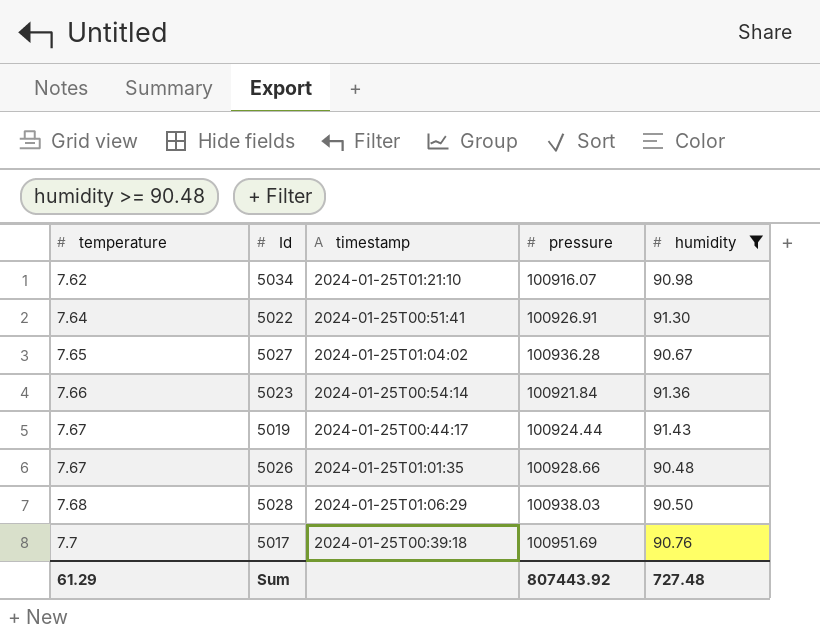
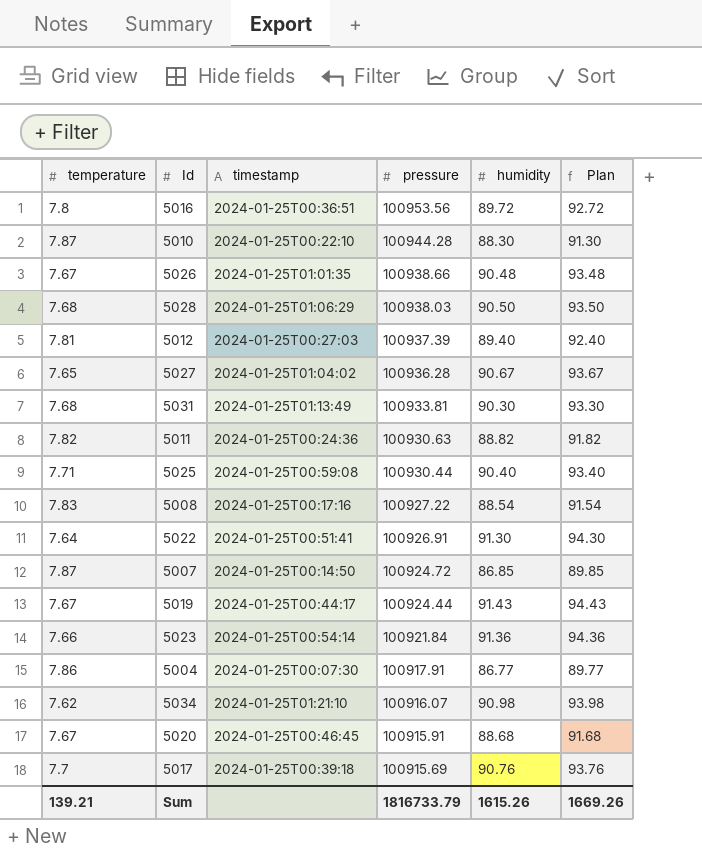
filter: humidity >= 90.48 -> none
row order: temperature ascending -> pressure descending
column Plan | formula: none -> [humidity] + 3
5026 | pressure: 100928.66 -> 100938.66
5017 | pressure: 100951.69 -> 100915.69
Sum | temperature: 61.29 -> 139.21
Sum | pressure: 807443.92 -> 1816733.79
Sum | humidity: 727.48 -> 1615.26

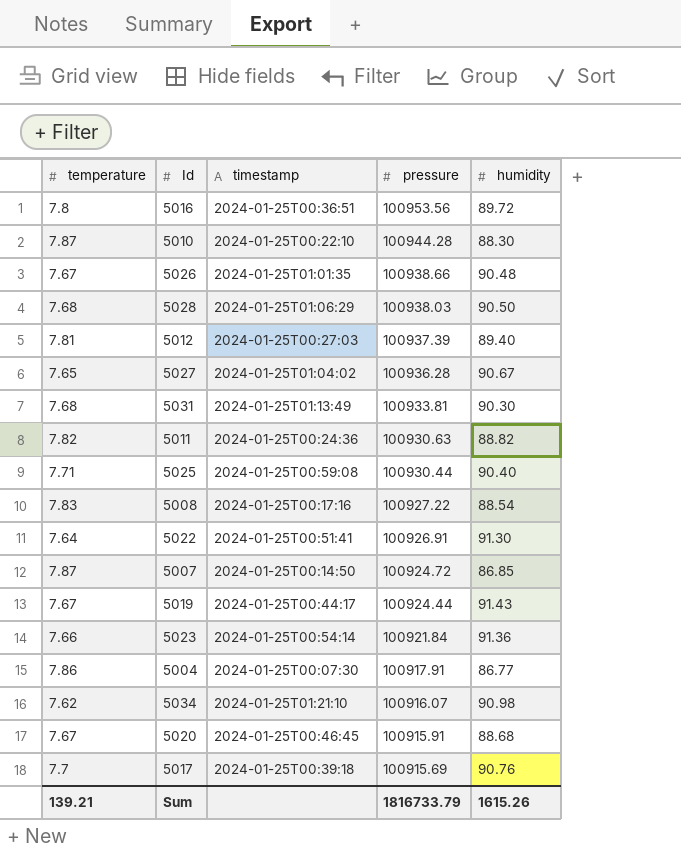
column Plan | formula: [humidity] + 3 -> none

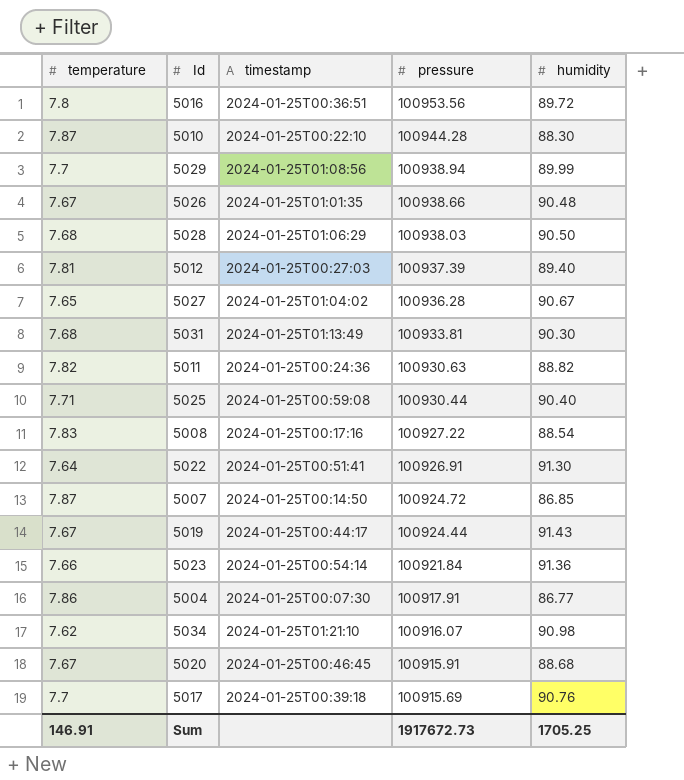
row 5029: none -> 7.7 | 2024-01-25T01:08:56 | 100938.94 | 89.99
Sum | temperature: 139.21 -> 146.91
Sum | pressure: 1816733.79 -> 1917672.73
Sum | humidity: 1615.26 -> 1705.25

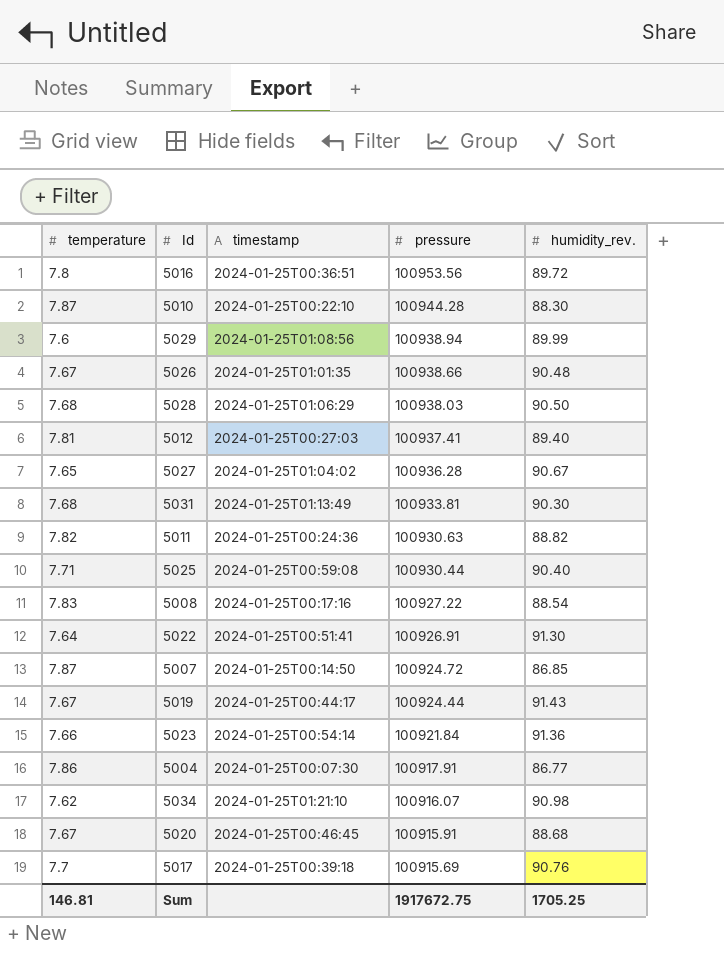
column name: humidity -> humidity_rev.
5029 | temperature: 7.7 -> 7.6
5012 | pressure: 100937.39 -> 100937.41
Sum | temperature: 146.91 -> 146.81
Sum | pressure: 1917672.73 -> 1917672.75

